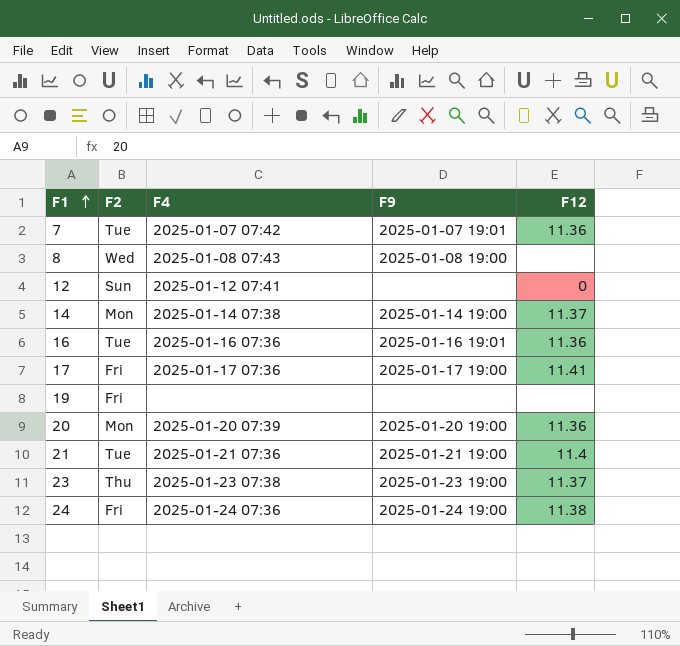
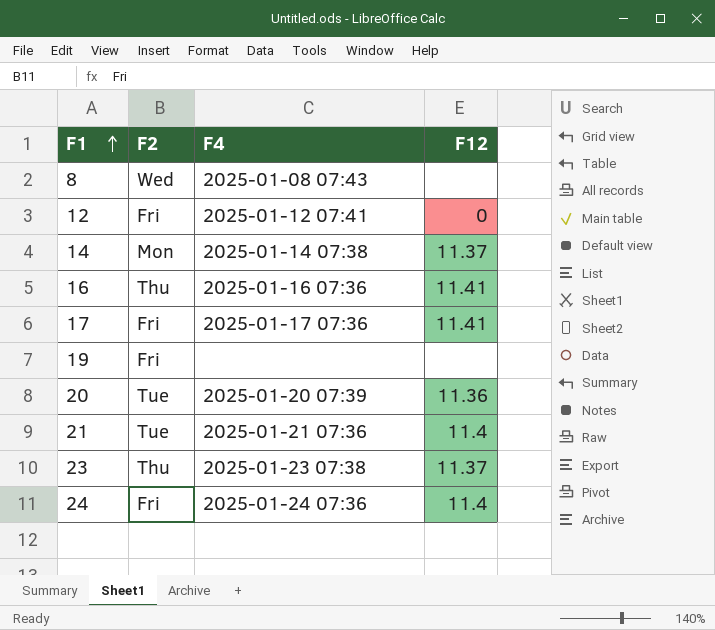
column F9 | position: 4 -> none
row 7: Tue | 2025-01-07 07:42 | 2025-01-07 19:01 | 11.36 -> none
12 | F2: Sun -> Fri
16 | F2: Tue -> Thu
16 | F12: 11.36 -> 11.41
20 | F2: Mon -> Tue
24 | F12: 11.38 -> 11.4

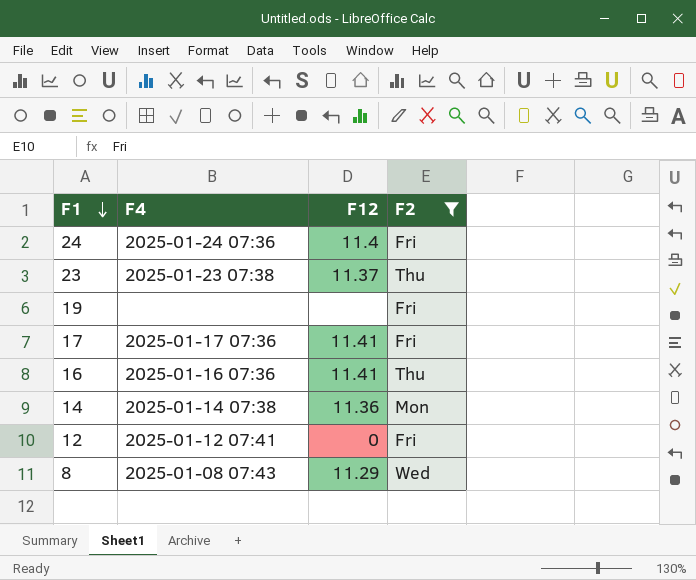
filter: none -> F2 != Tue
row order: F1 ascending -> F1 descending
column F2 | position: 2 -> 4
14 | F12: 11.37 -> 11.36
8 | F12: none -> 11.29

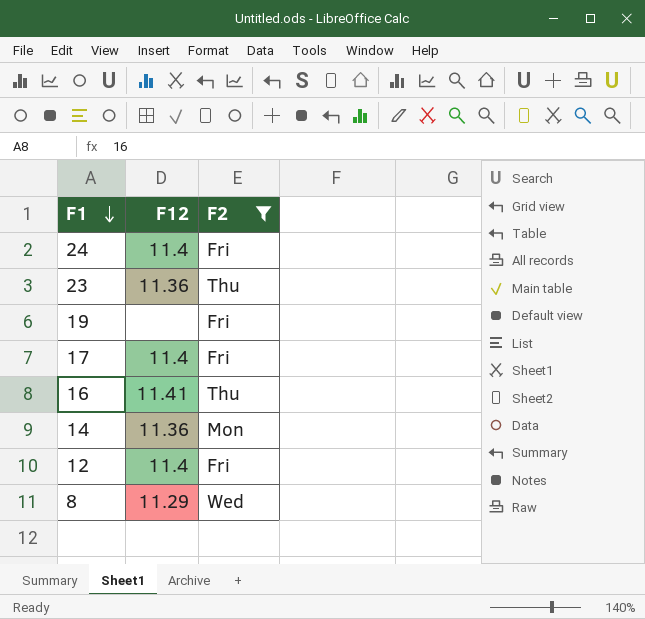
column F4 | position: 2 -> none
23 | F12: 11.37 -> 11.36
17 | F12: 11.41 -> 11.4
12 | F12: 0 -> 11.4

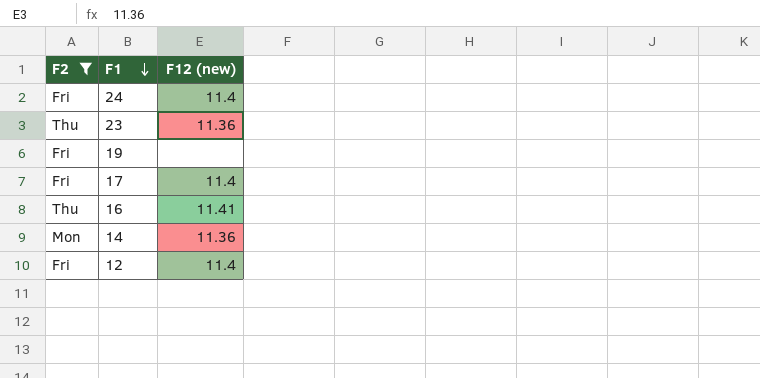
column F2 | position: 3 -> 1
column name: F12 -> F12 (new)
row 8: 11.29 | Wed -> none

